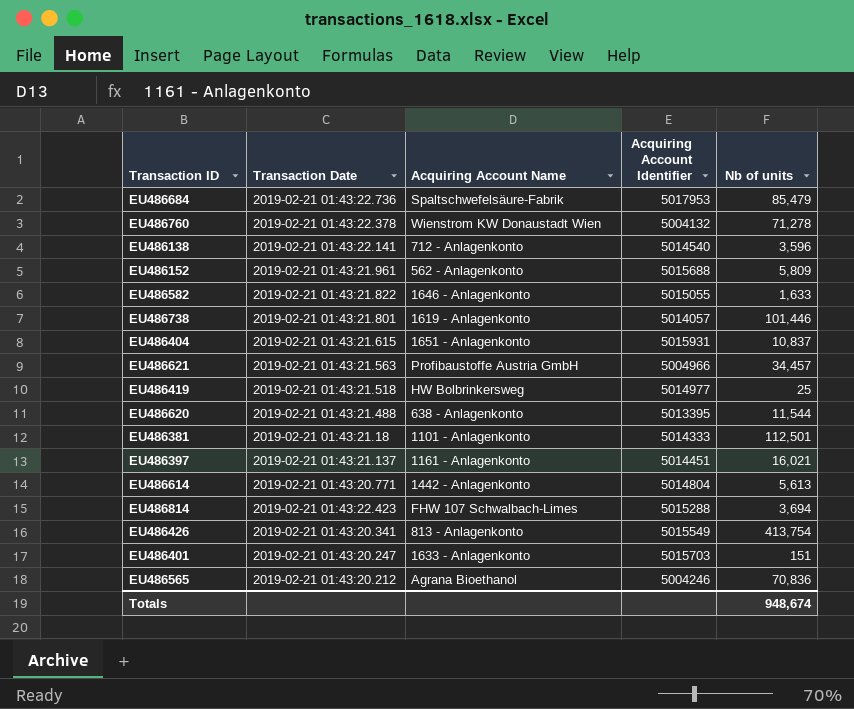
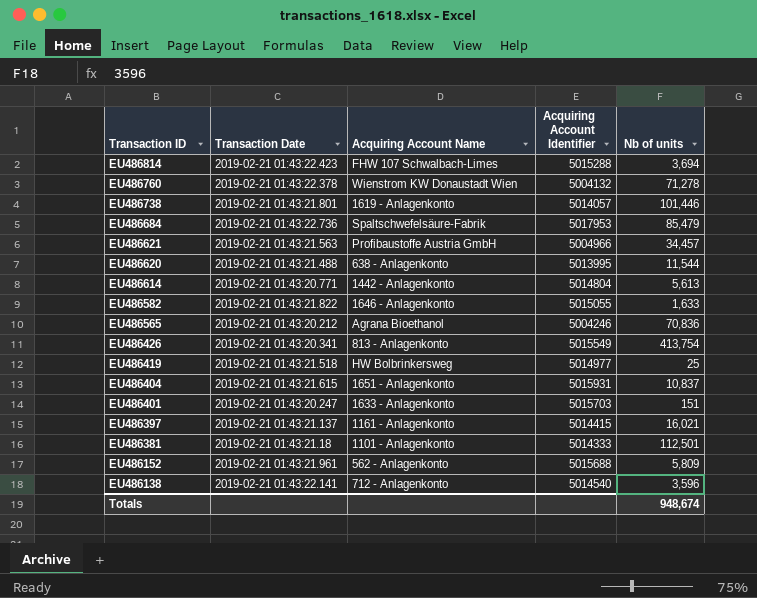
row order: none -> Transaction ID descending
EU486620 | Acquiring Account Identifier: 5013395 -> 5013995
EU486397 | Acquiring Account Identifier: 5014451 -> 5014415

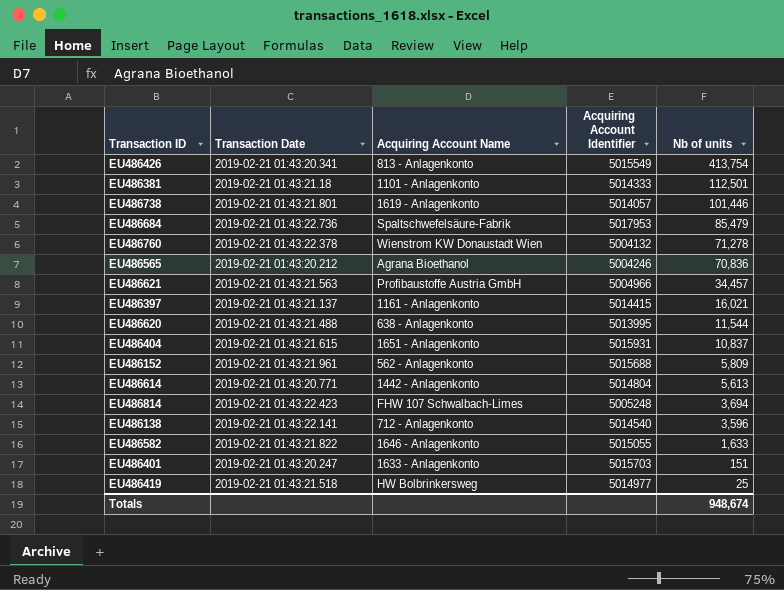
row order: Transaction ID descending -> Nb of units descending
EU486814 | Acquiring Account Identifier: 5015288 -> 5005248

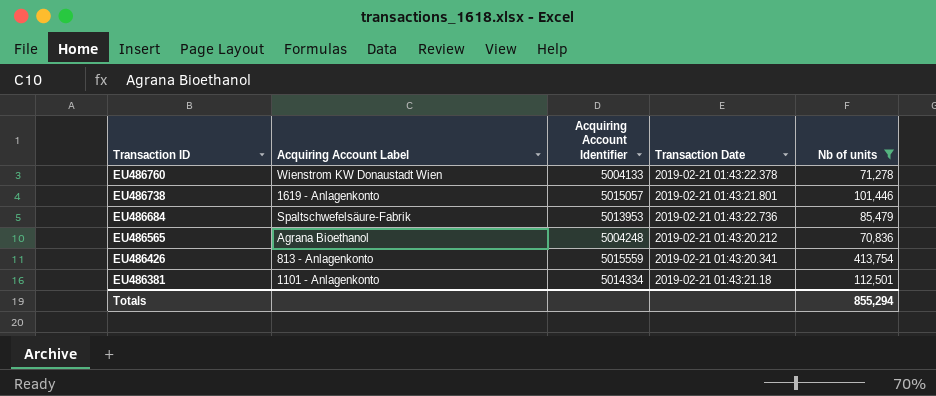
filter: none -> Nb of units >= 70,836
row order: Nb of units descending -> Transaction ID descending
column name: Acquiring Account Name -> Acquiring Account Label
column Transaction Date | position: 2 -> 4
EU486760 | Acquiring Account Identifier: 5004132 -> 5004133
EU486738 | Acquiring Account Identifier: 5014057 -> 5015057
EU486684 | Acquiring Account Identifier: 5017953 -> 5013953
EU486565 | Acquiring Account Identifier: 5004246 -> 5004248
EU486426 | Acquiring Account Identifier: 5015549 -> 5015559
EU486381 | Acquiring Account Identifier: 5014333 -> 5014334
Totals | Nb of units: 948,674 -> 855,294

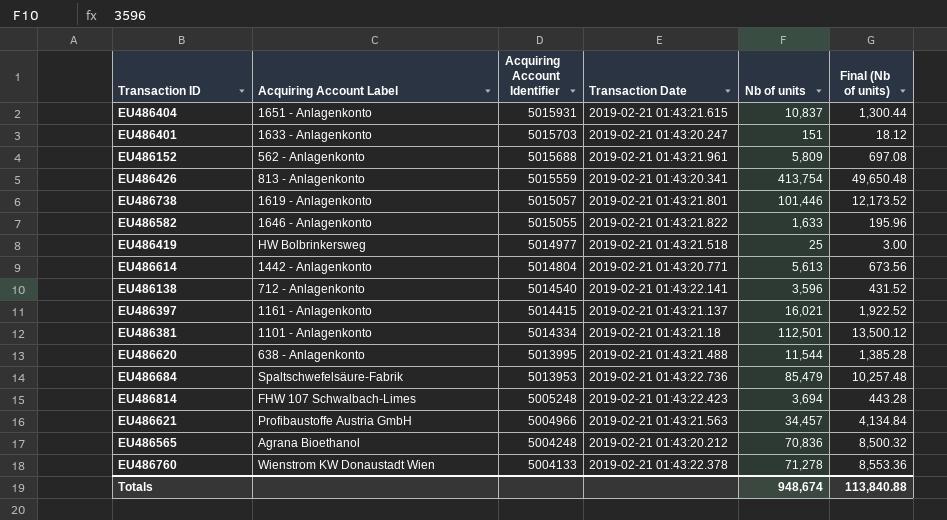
filter: Nb of units >= 70,836 -> none
row order: Transaction ID descending -> Acquiring Account Identifier descending
column Final (Nb of units) | formula: none -> [Nb of units] * 0.12
Totals | Nb of units: 855,294 -> 948,674

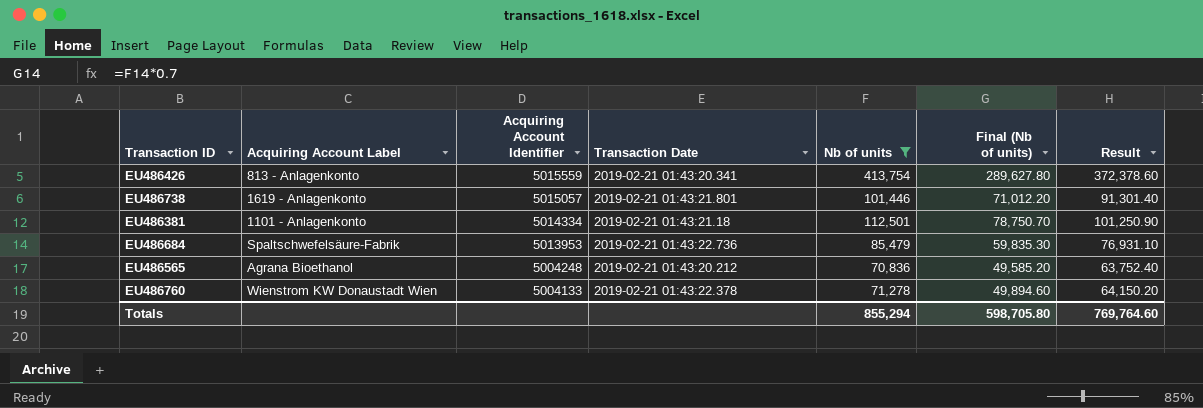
filter: none -> Nb of units >= 70,836
column Final (Nb of units) | formula: [Nb of units] * 0.12 -> [Nb of units] * 0.7
column Result | formula: none -> [Nb of units] * 0.9
Totals | Nb of units: 948,674 -> 855,294
Totals | Final (Nb of units): 113,840.88 -> 598,705.80

